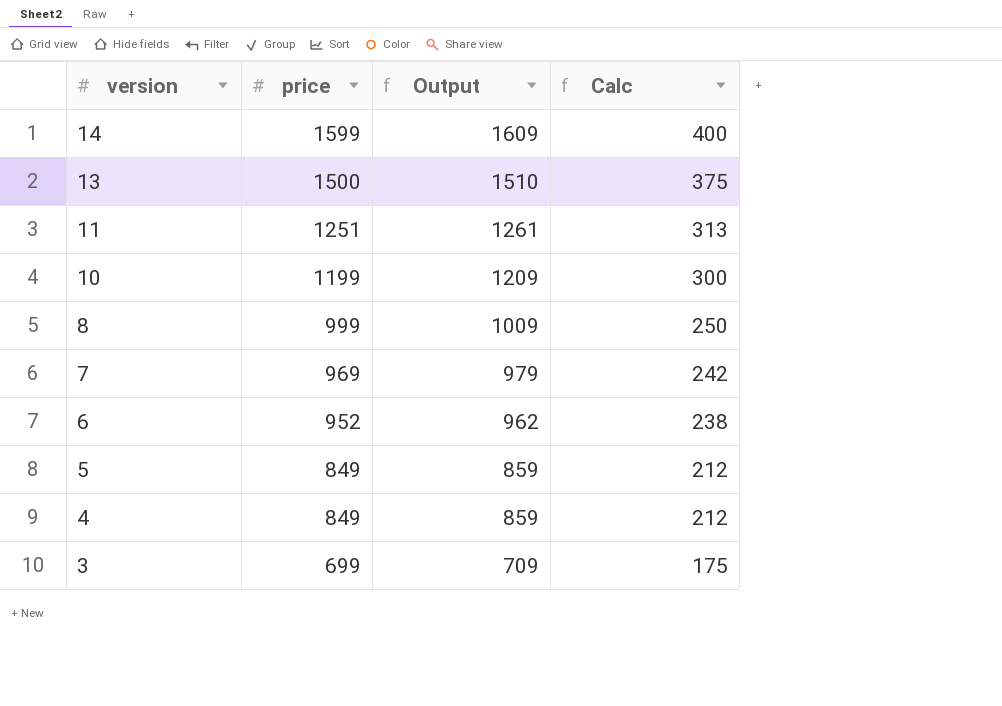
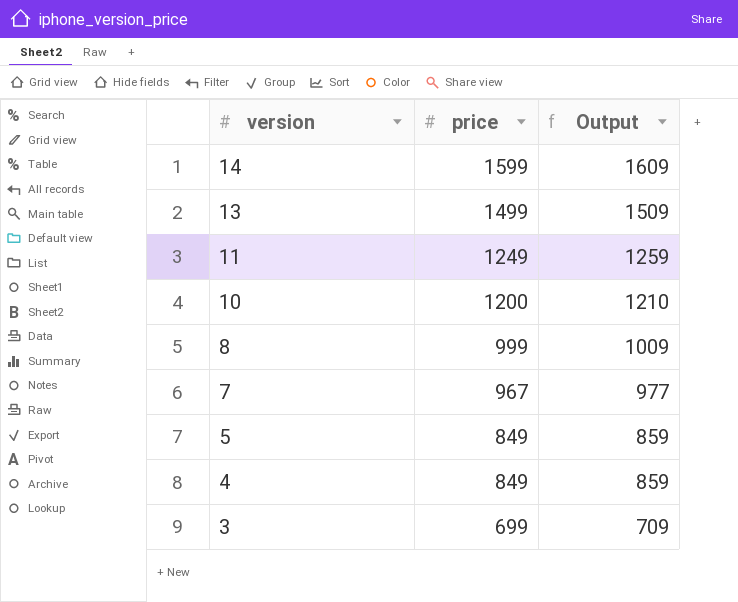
column Calc | formula: [price] * 0.25 -> none
row 6: 952 | 962 | 238 -> none
13 | price: 1500 -> 1499
13 | Output: 1510 -> 1509
11 | price: 1251 -> 1249
11 | Output: 1261 -> 1259
10 | price: 1199 -> 1200
10 | Output: 1209 -> 1210
7 | price: 969 -> 967
7 | Output: 979 -> 977

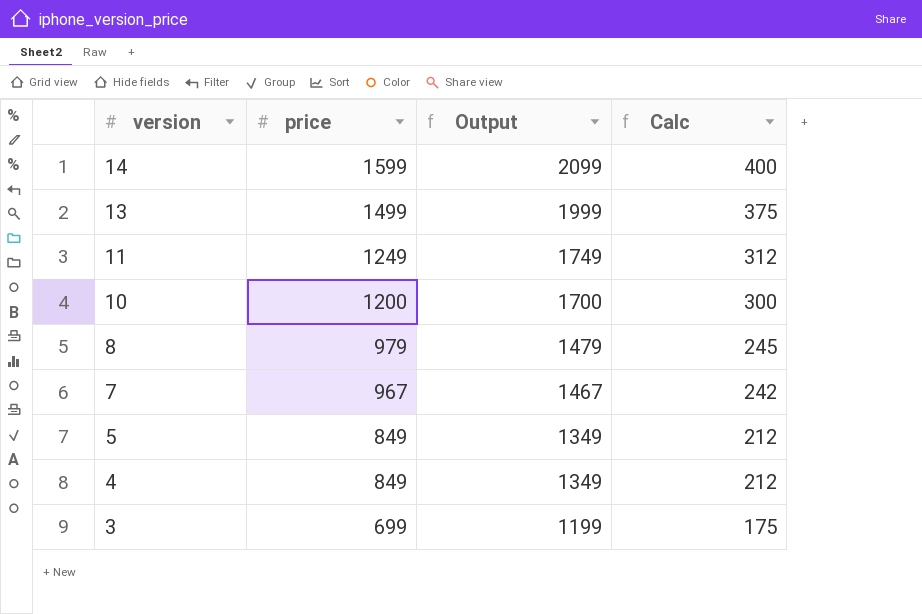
column Output | formula: [price] + 10 -> [price] + 500
column Calc | formula: none -> [price] * 0.25
8 | price: 999 -> 979

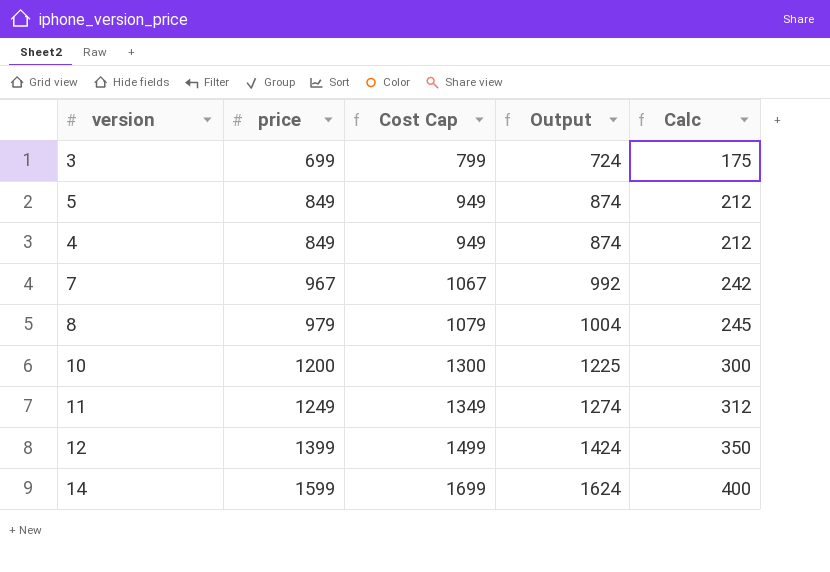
row order: version descending -> price ascending
column Cost Cap | formula: none -> [price] + 100
column Output | formula: [price] + 500 -> [price] + 25
row 13: 1499 | 1999 | 375 -> none
row 12: none -> 1399 | 1499 | 1424 | 350

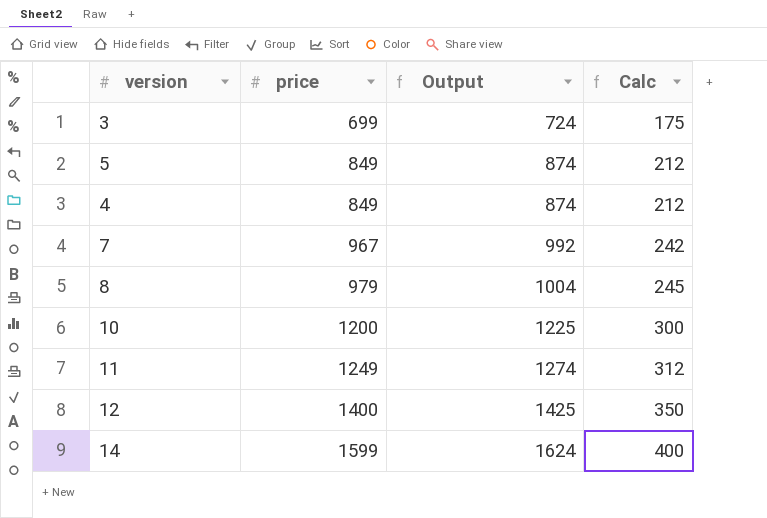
column Cost Cap | formula: [price] + 100 -> none
12 | price: 1399 -> 1400
12 | Output: 1424 -> 1425

